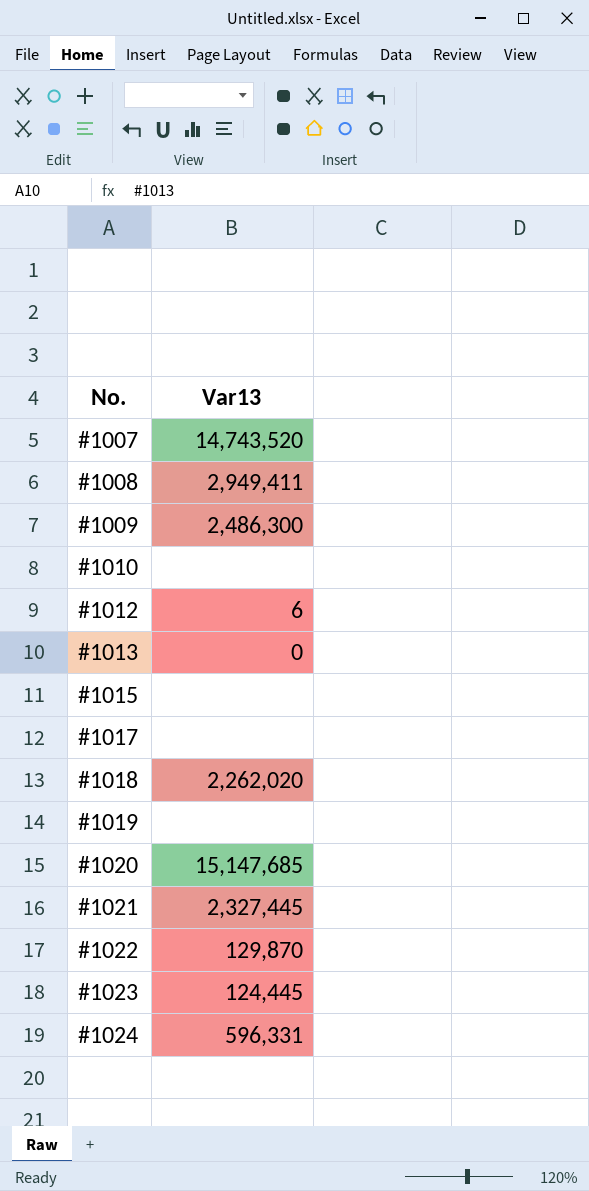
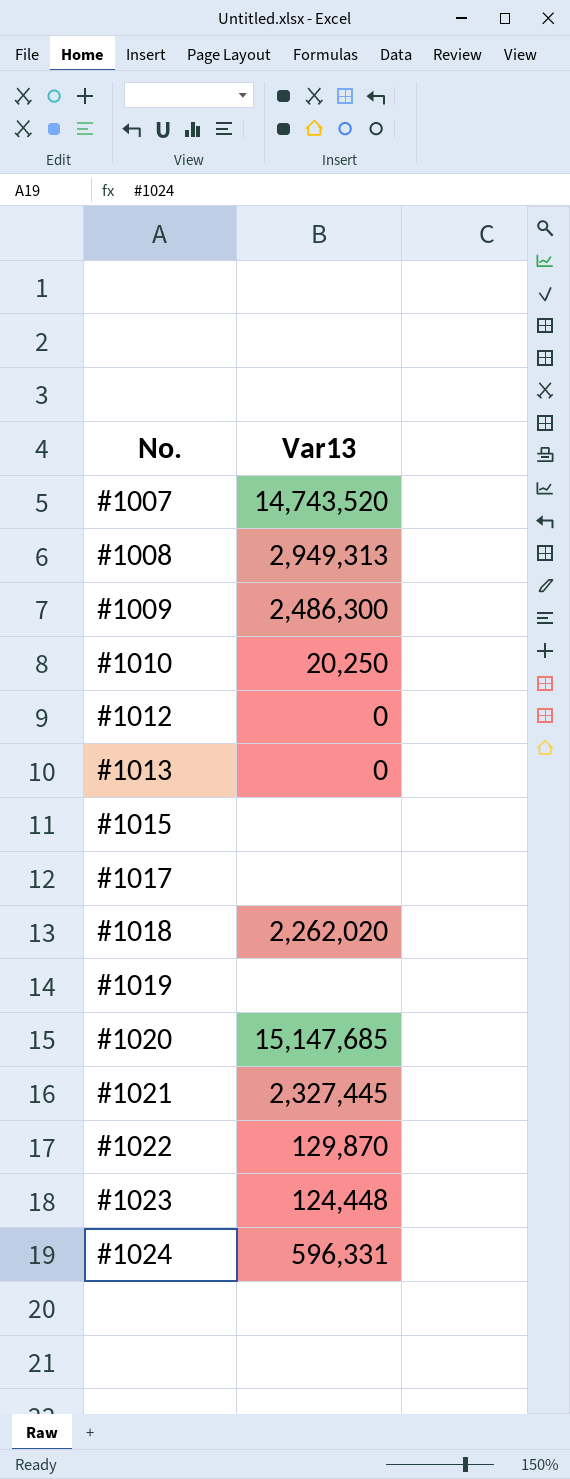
#1008 | Var13: 2,949,411 -> 2,949,313
#1010 | Var13: none -> 20,250
#1012 | Var13: 6 -> 0
#1023 | Var13: 124,445 -> 124,448

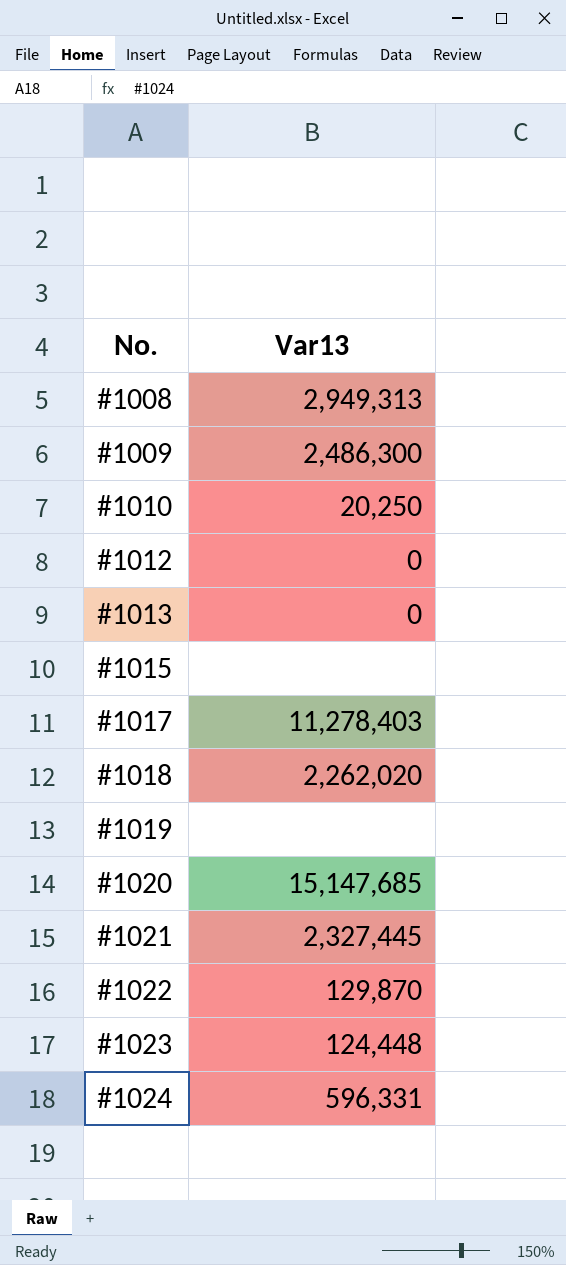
row #1007: 14,743,520 -> none
#1017 | Var13: none -> 11,278,403

